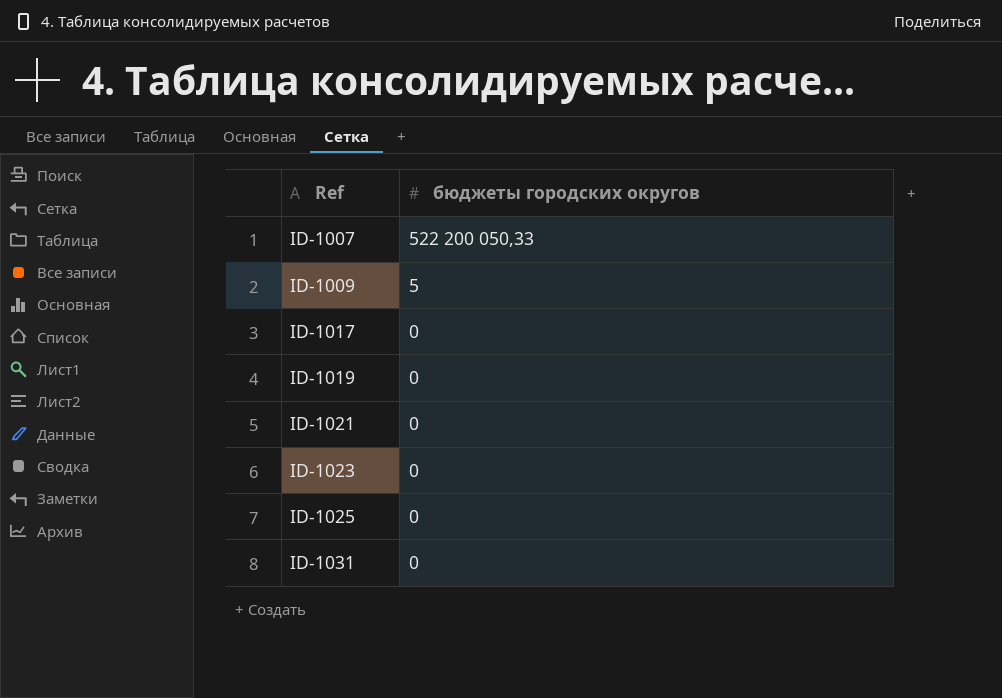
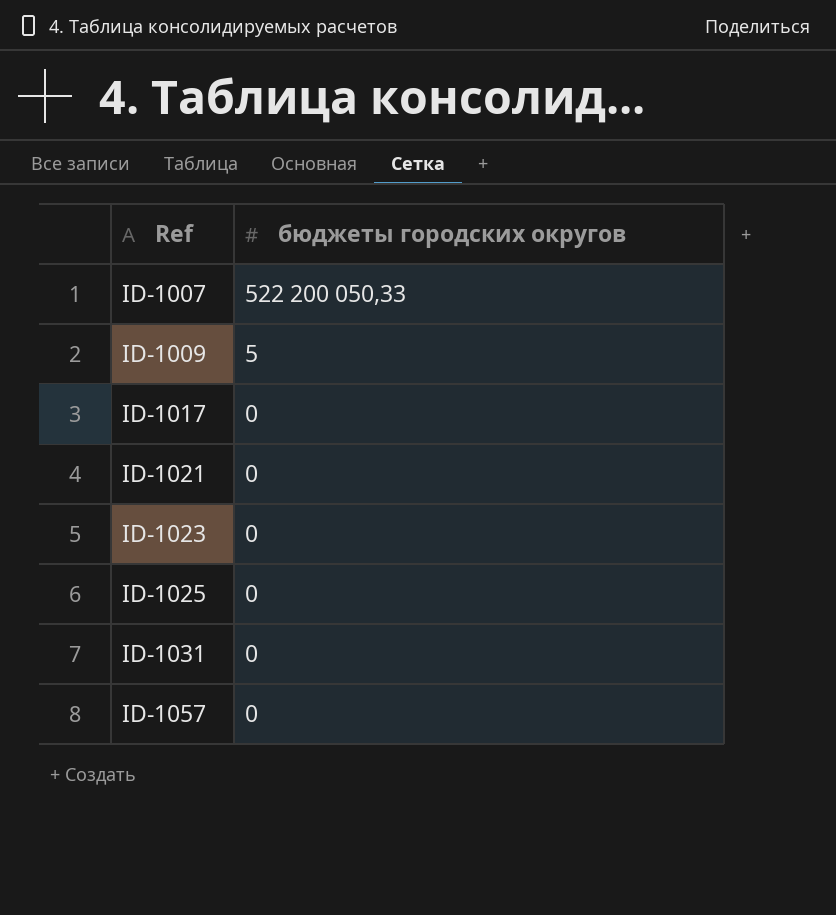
row ID-1019: 0 -> none
row ID-1057: none -> 0

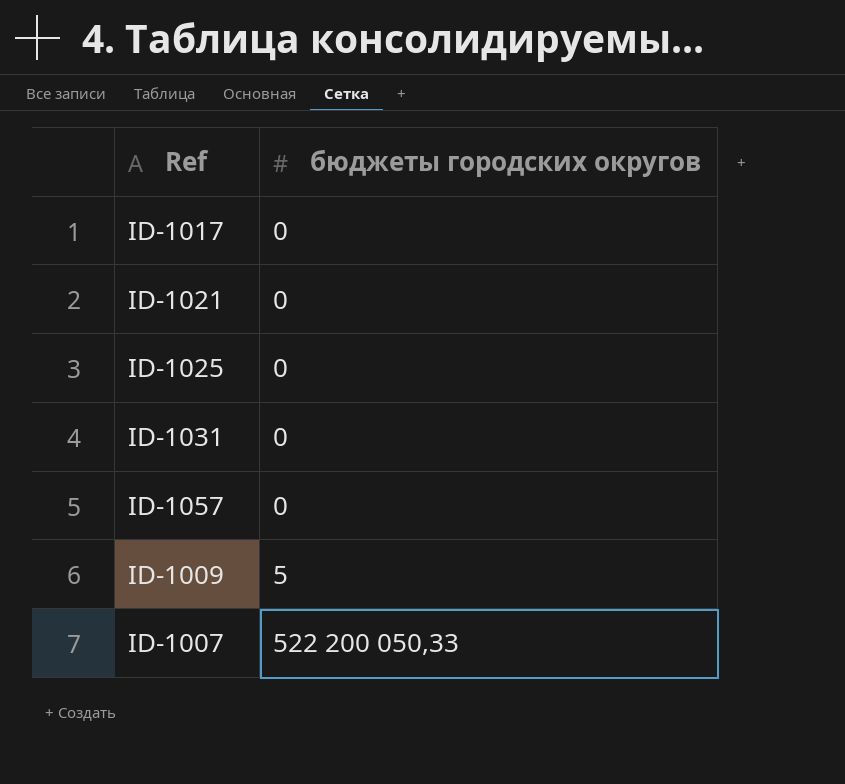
row order: Ref ascending -> бюджеты городских округов ascending
row ID-1023: 0 -> none

